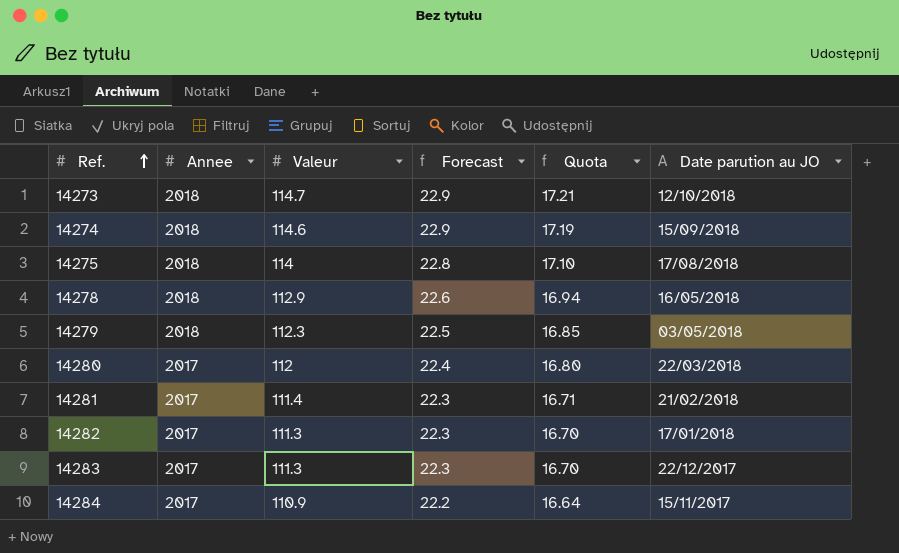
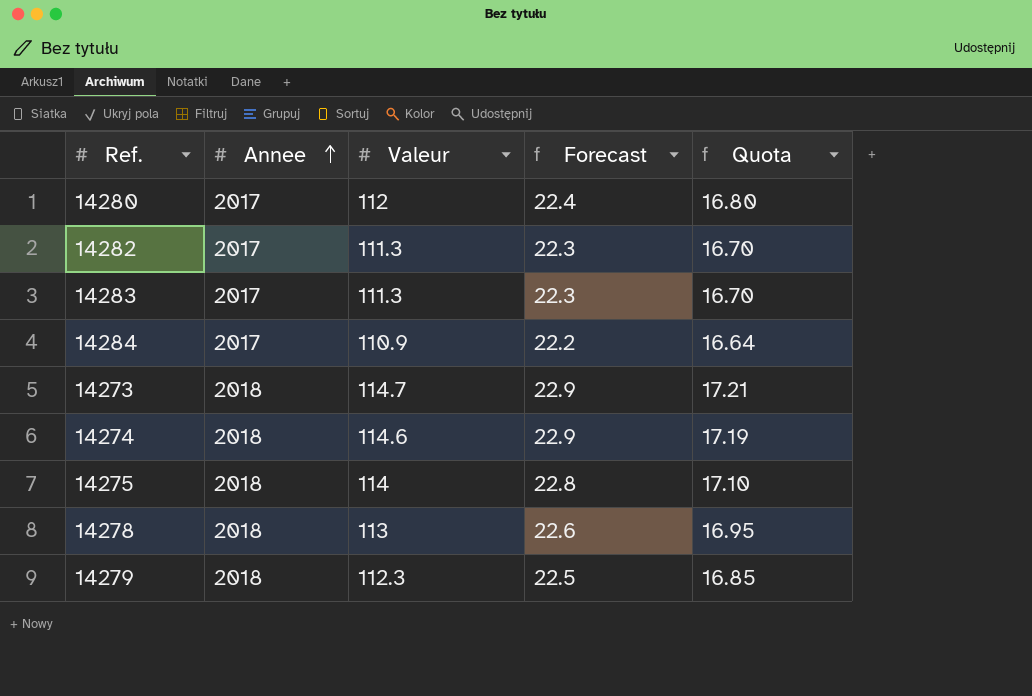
row order: Ref. ascending -> Annee ascending
column Date parution au JO | position: 6 -> none
row 14281: 2017 | 111.4 | 22.3 | 16.71 | 21/02/2018 -> none
14278 | Valeur: 112.9 -> 113
14278 | Quota: 16.94 -> 16.95

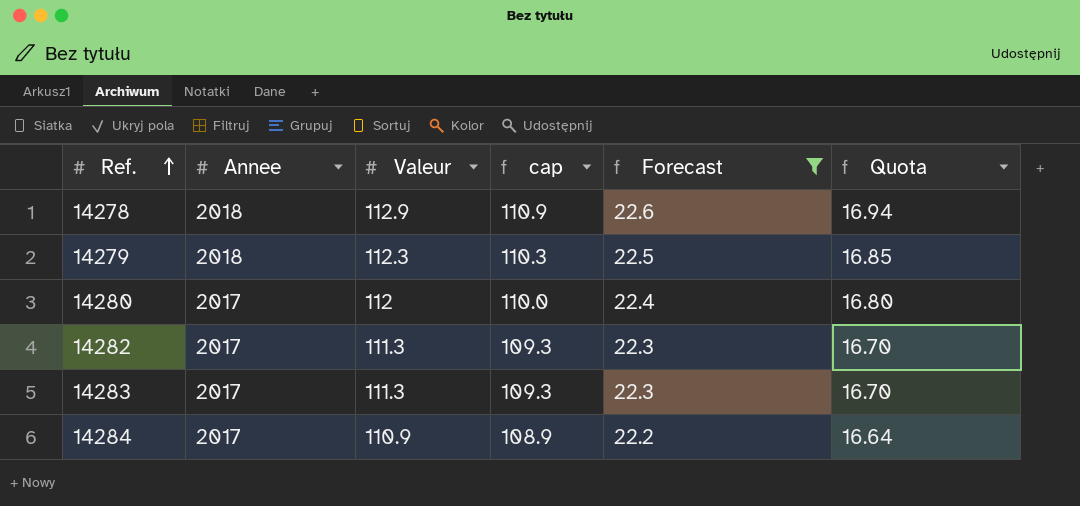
filter: none -> Forecast <= 22.6
row order: Annee ascending -> Ref. ascending
column cap | formula: none -> [Valeur] - 2
14278 | Valeur: 113 -> 112.9
14278 | Quota: 16.95 -> 16.94

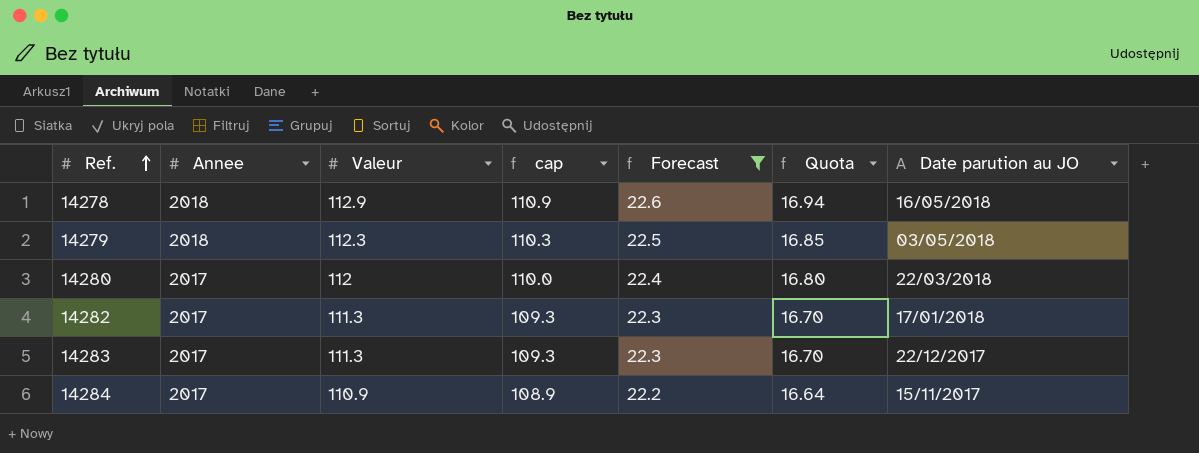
column Date parution au JO | position: none -> 7

